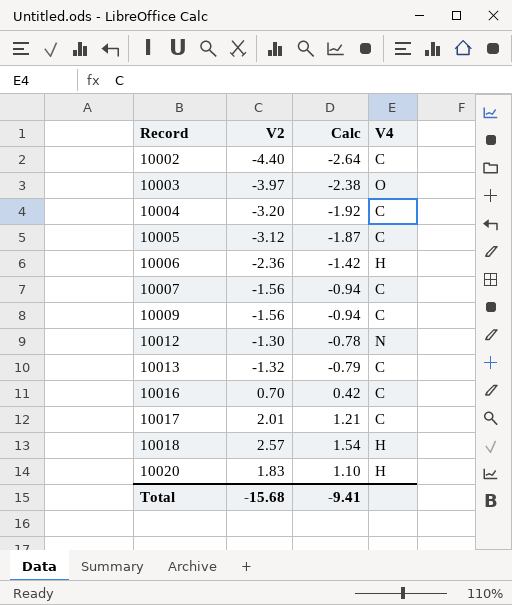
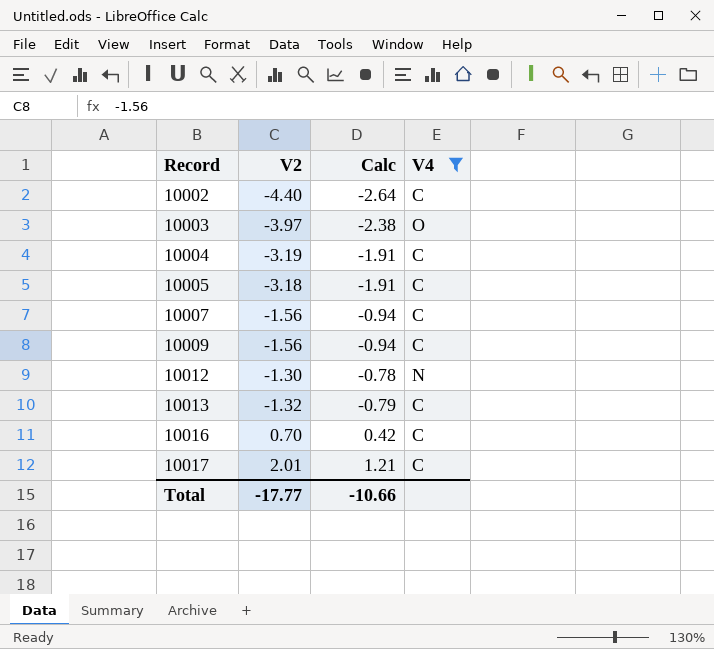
filter: none -> V4 != H
10004 | V2: -3.20 -> -3.19
10004 | Calc: -1.92 -> -1.91
10005 | V2: -3.12 -> -3.18
10005 | Calc: -1.87 -> -1.91
Total | V2: -15.68 -> -17.77
Total | Calc: -9.41 -> -10.66

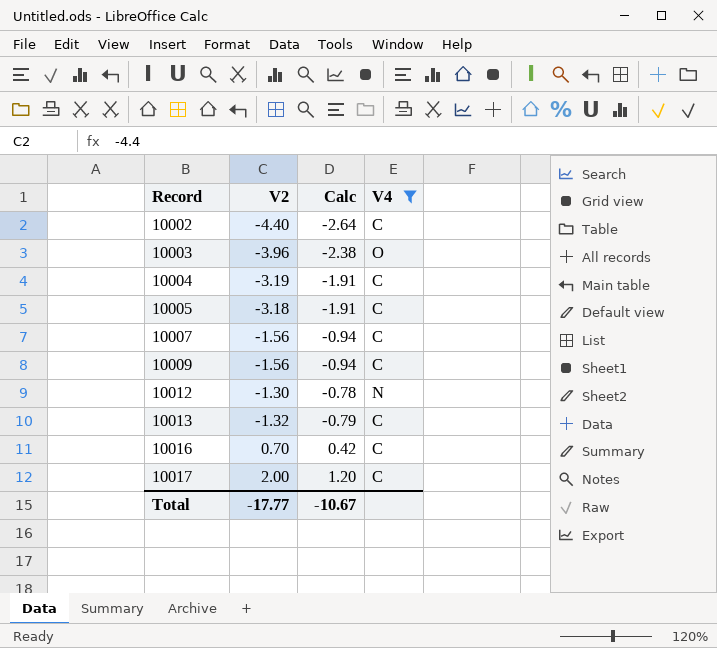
10003 | V2: -3.97 -> -3.96
10017 | V2: 2.01 -> 2.00
10017 | Calc: 1.21 -> 1.20
Total | Calc: -10.66 -> -10.67

